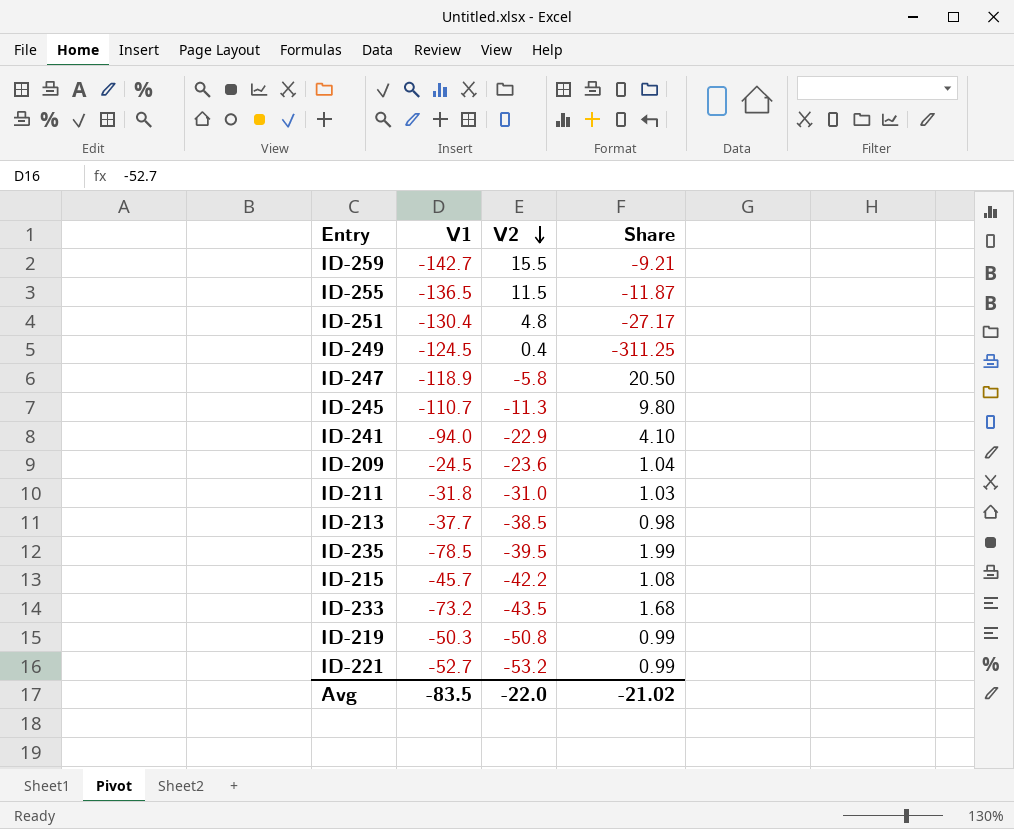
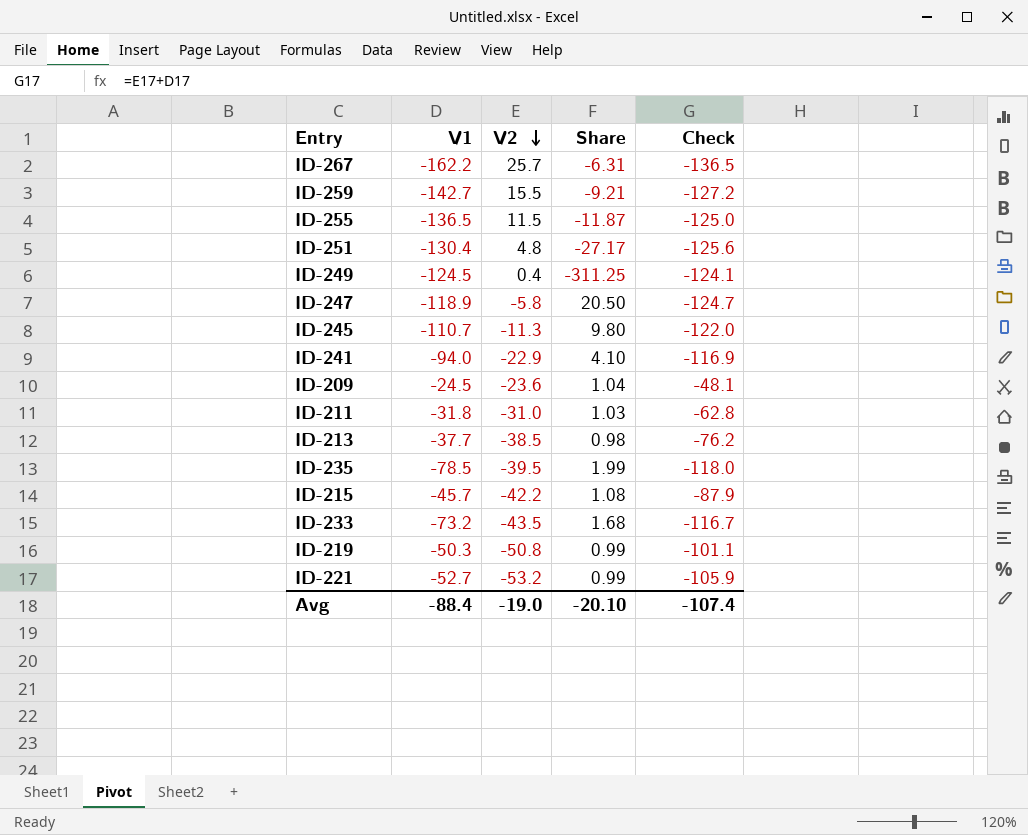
column Check | formula: none -> [V1] + [V2]
row ID-267: none -> -162.2 | 25.7 | -6.31 | -136.5
Avg | V1: -83.5 -> -88.4
Avg | V2: -22.0 -> -19.0
Avg | Share: -21.02 -> -20.10

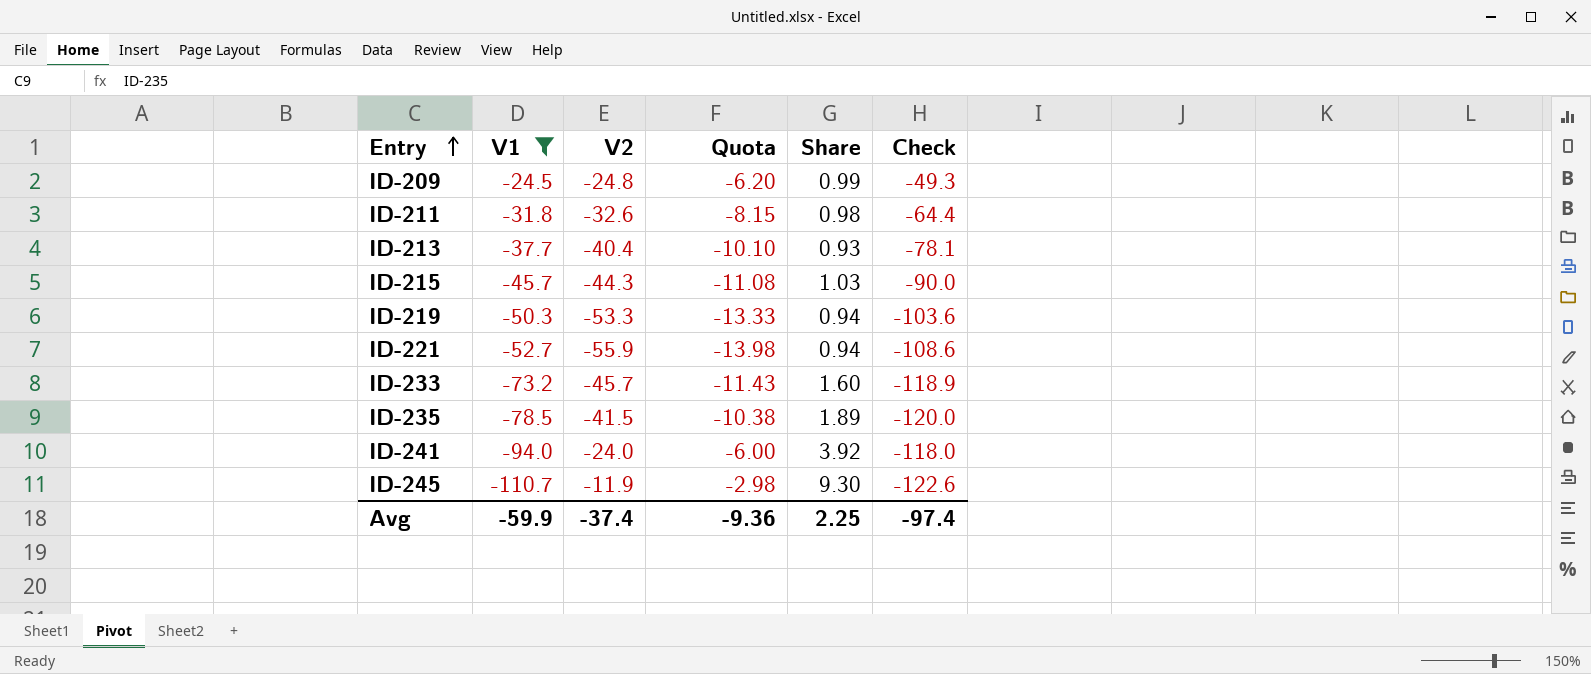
filter: none -> V1 >= -110.7
row order: V2 descending -> Entry ascending
column Quota | formula: none -> [V2] * 0.25
ID-209 | V2: -23.6 -> -24.8
ID-209 | Share: 1.04 -> 0.99
ID-209 | Check: -48.1 -> -49.3
ID-211 | V2: -31.0 -> -32.6
ID-211 | Share: 1.03 -> 0.98
ID-211 | Check: -62.8 -> -64.4
ID-213 | V2: -38.5 -> -40.4
ID-213 | Share: 0.98 -> 0.93
ID-213 | Check: -76.2 -> -78.1
ID-215 | V2: -42.2 -> -44.3
ID-215 | Share: 1.08 -> 1.03
ID-215 | Check: -87.9 -> -90.0
ID-219 | V2: -50.8 -> -53.3
ID-219 | Share: 0.99 -> 0.94
ID-219 | Check: -101.1 -> -103.6
ID-221 | V2: -53.2 -> -55.9
ID-221 | Share: 0.99 -> 0.94
ID-221 | Check: -105.9 -> -108.6
ID-233 | V2: -43.5 -> -45.7
ID-233 | Share: 1.68 -> 1.60
ID-233 | Check: -116.7 -> -118.9
ID-235 | V2: -39.5 -> -41.5
ID-235 | Share: 1.99 -> 1.89
ID-235 | Check: -118.0 -> -120.0
ID-241 | V2: -22.9 -> -24.0
ID-241 | Share: 4.10 -> 3.92
ID-241 | Check: -116.9 -> -118.0
ID-245 | V2: -11.3 -> -11.9
ID-245 | Share: 9.80 -> 9.30
ID-245 | Check: -122.0 -> -122.6
Avg | V1: -88.4 -> -59.9
Avg | V2: -19.0 -> -37.4
Avg | Share: -20.10 -> 2.25
Avg | Check: -107.4 -> -97.4

